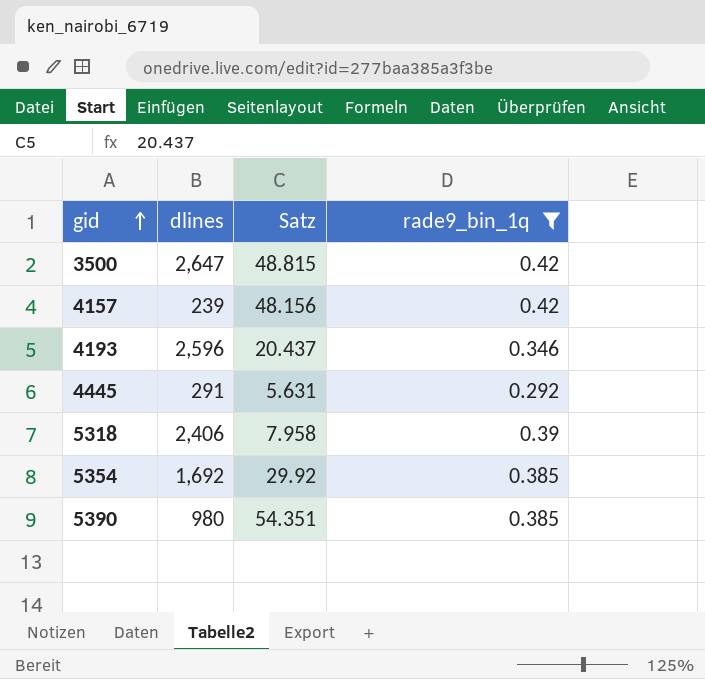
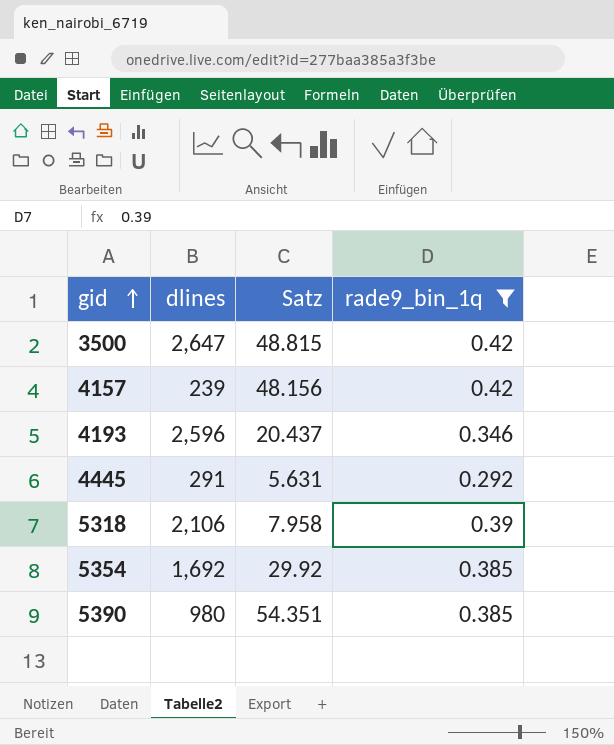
5318 | dlines: 2,406 -> 2,106

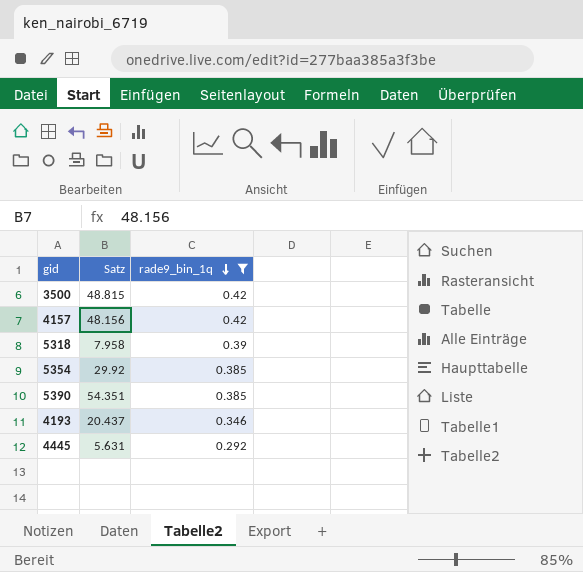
row order: gid ascending -> rade9_bin_1q descending
column dlines | position: 2 -> none

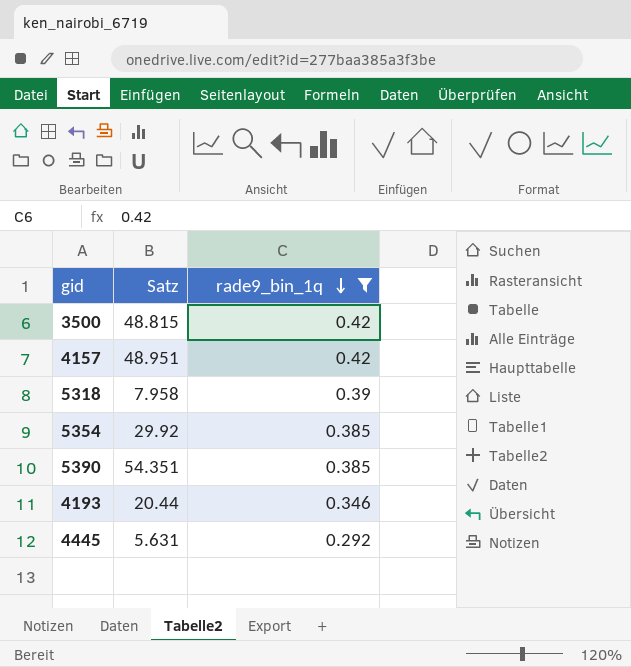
4157 | Satz: 48.156 -> 48.951
4193 | Satz: 20.437 -> 20.44

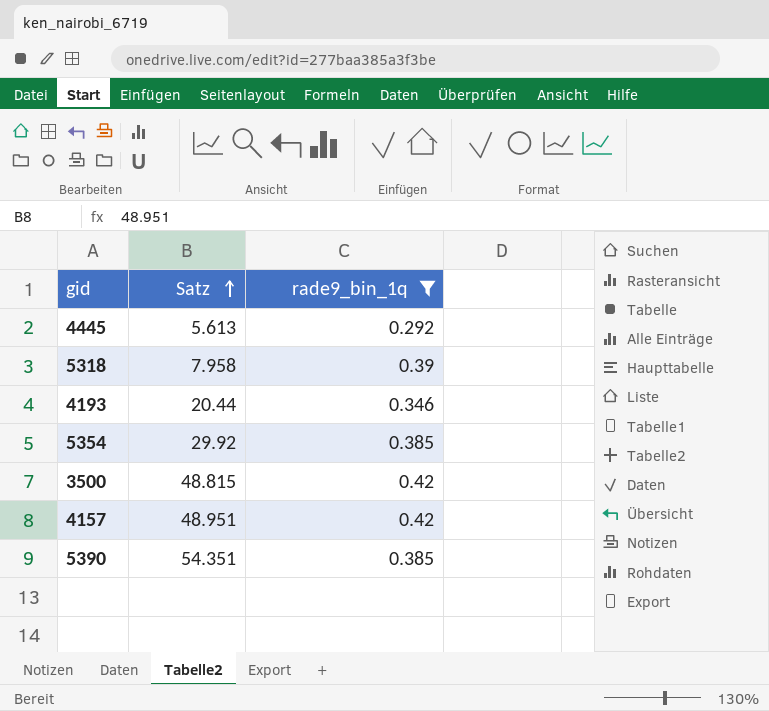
row order: rade9_bin_1q descending -> Satz ascending
4445 | Satz: 5.631 -> 5.613

